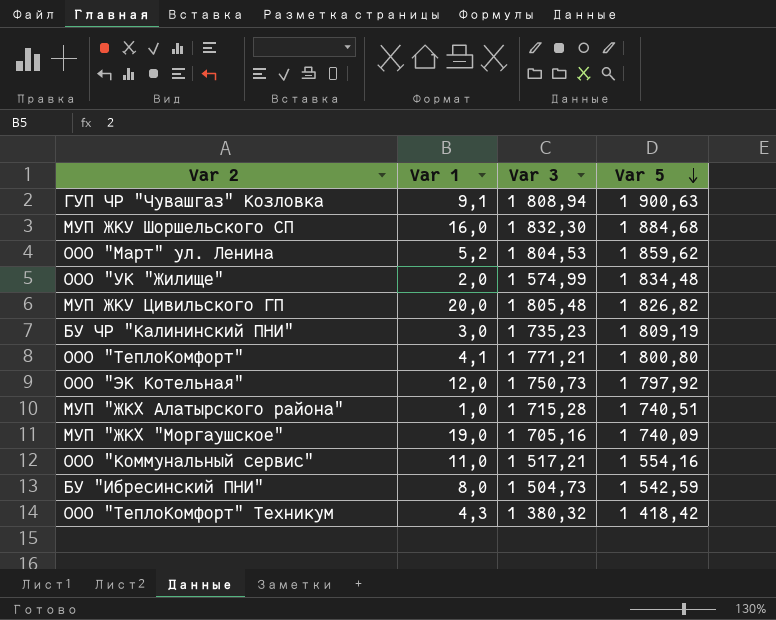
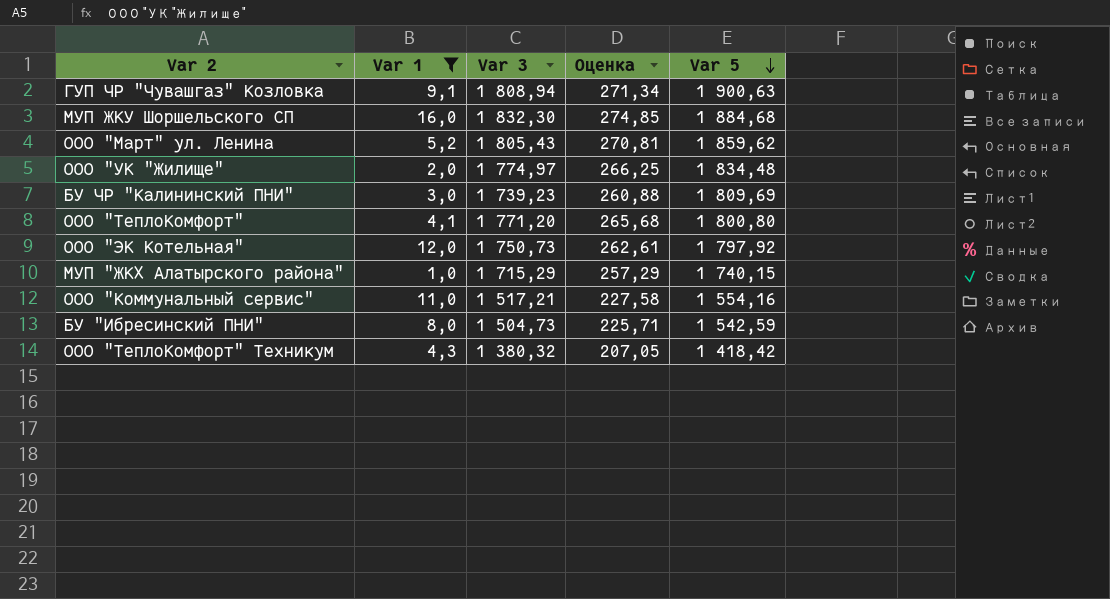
filter: none -> Var 1 <= 16,0
column Оценка | formula: none -> [Var 3] * 0,15
ООО "Март" ул. Ленина | Var 3: 1 804,53 -> 1 805,43
ООО "УК "Жилище" | Var 3: 1 574,99 -> 1 774,97
БУ ЧР "Калининский ПНИ" | Var 3: 1 735,23 -> 1 739,23
БУ ЧР "Калининский ПНИ" | Var 5: 1 809,19 -> 1 809,69
ООО "ТеплоКомфорт" | Var 3: 1 771,21 -> 1 771,20
МУП "ЖКХ Алатырского района" | Var 3: 1 715,28 -> 1 715,29
МУП "ЖКХ Алатырского района" | Var 5: 1 740,51 -> 1 740,15

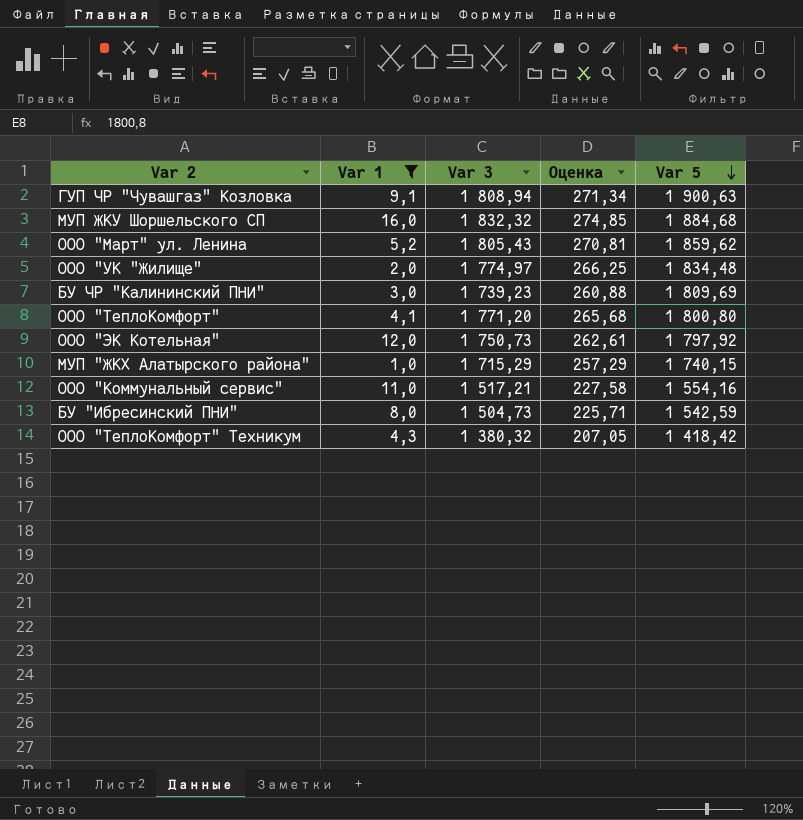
МУП ЖКУ Шоршельского СП | Var 3: 1 832,30 -> 1 832,32

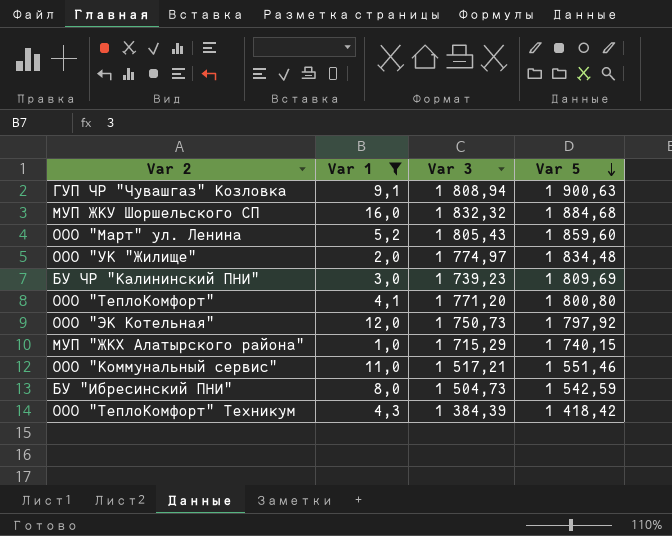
column Оценка | formula: [Var 3] * 0,15 -> none
ООО "Март" ул. Ленина | Var 5: 1 859,62 -> 1 859,60
ООО "Коммунальный сервис" | Var 5: 1 554,16 -> 1 551,46
ООО "ТеплоКомфорт" Техникум | Var 3: 1 380,32 -> 1 384,39

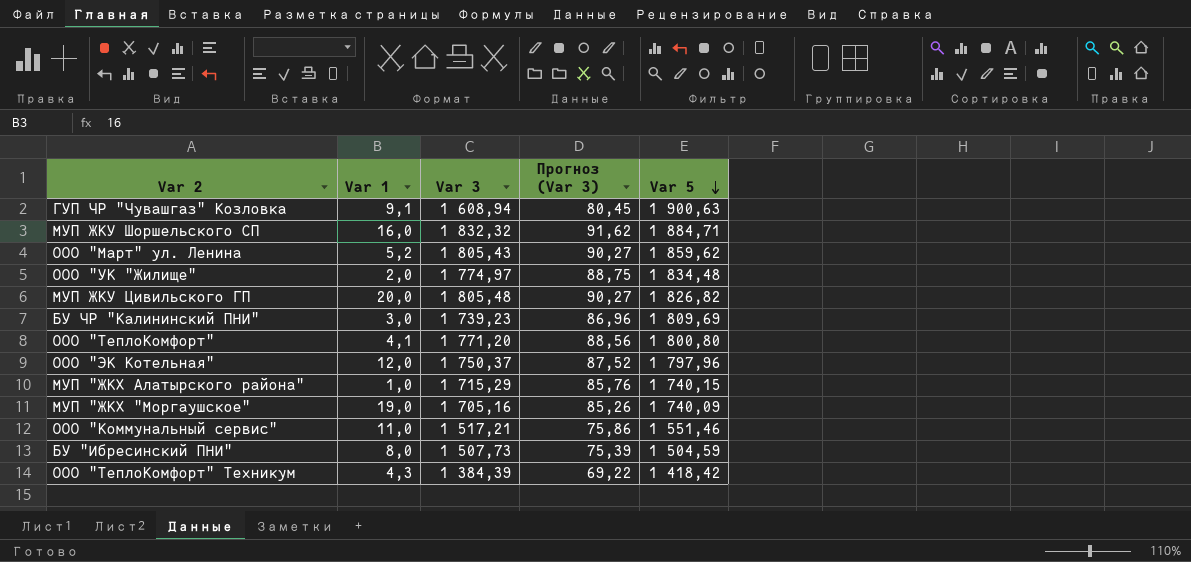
filter: Var 1 <= 16,0 -> none
column Прогноз (Var 3) | formula: none -> [Var 3] * 0,05
ГУП ЧР "Чувашгаз" Козловка | Var 3: 1 808,94 -> 1 608,94
МУП ЖКУ Шоршельского СП | Var 5: 1 884,68 -> 1 884,71
ООО "Март" ул. Ленина | Var 5: 1 859,60 -> 1 859,62
ООО "ЭК Котельная" | Var 3: 1 750,73 -> 1 750,37
ООО "ЭК Котельная" | Var 5: 1 797,92 -> 1 797,96
БУ "Ибресинский ПНИ" | Var 3: 1 504,73 -> 1 507,73
БУ "Ибресинский ПНИ" | Var 5: 1 542,59 -> 1 504,59

